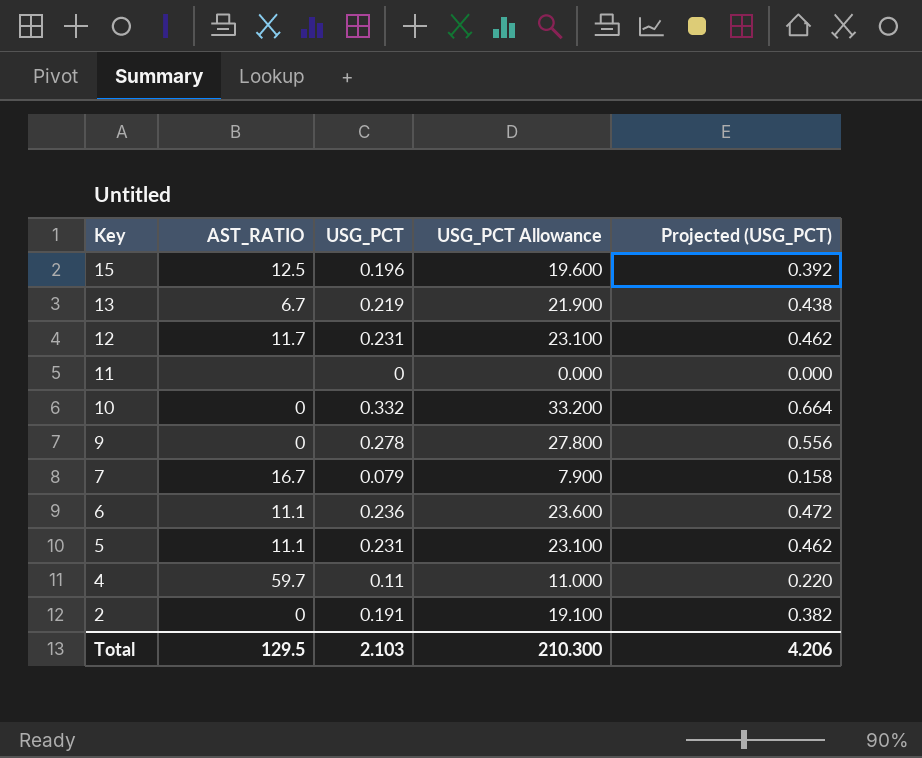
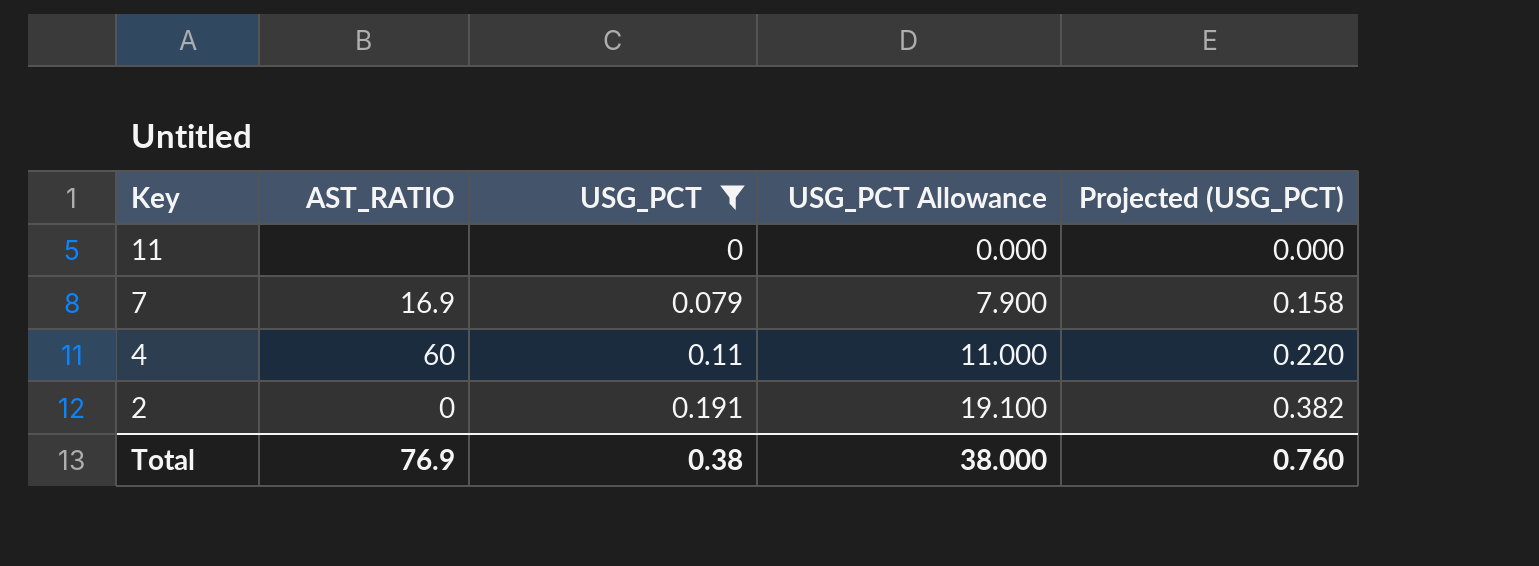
filter: none -> USG_PCT <= 0.191
7 | AST_RATIO: 16.7 -> 16.9
4 | AST_RATIO: 59.7 -> 60
Total | AST_RATIO: 129.5 -> 76.9
Total | USG_PCT: 2.103 -> 0.38
Total | USG_PCT Allowance: 210.300 -> 38.000
Total | Projected (USG_PCT): 4.206 -> 0.760

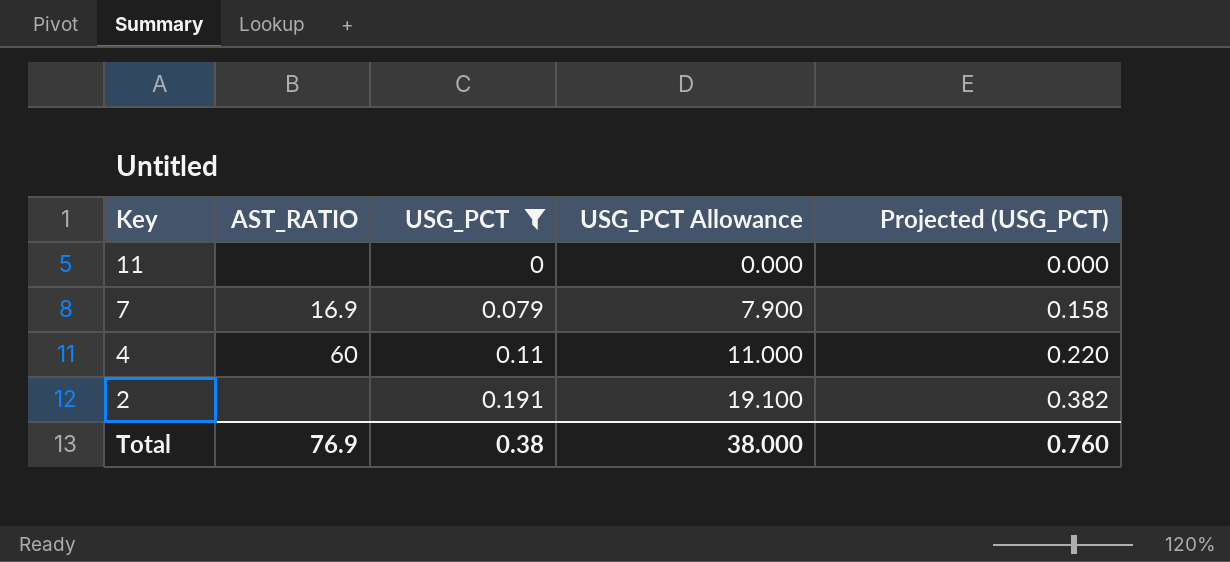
2 | AST_RATIO: 0 -> none

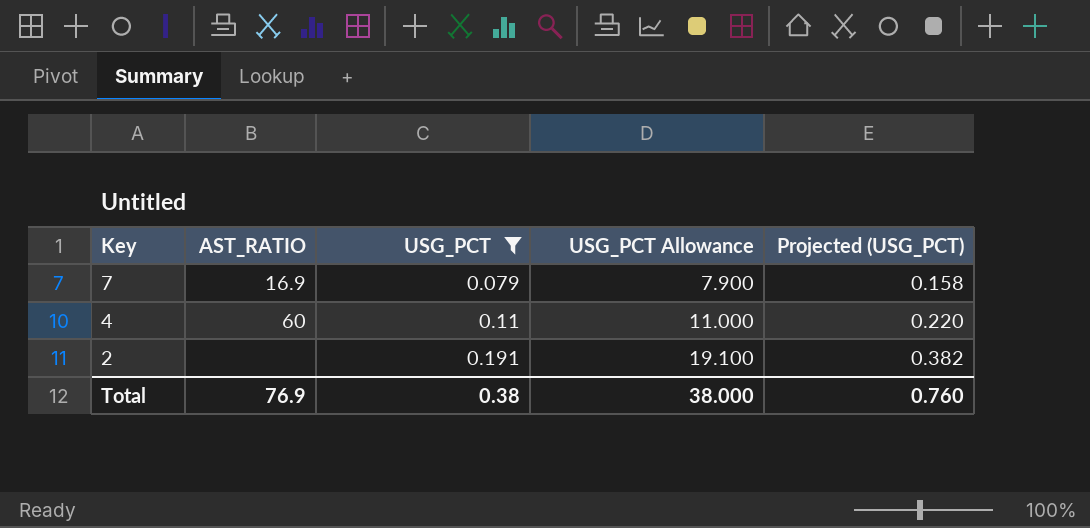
row 11: none | 0 | 0.000 | 0.000 -> none

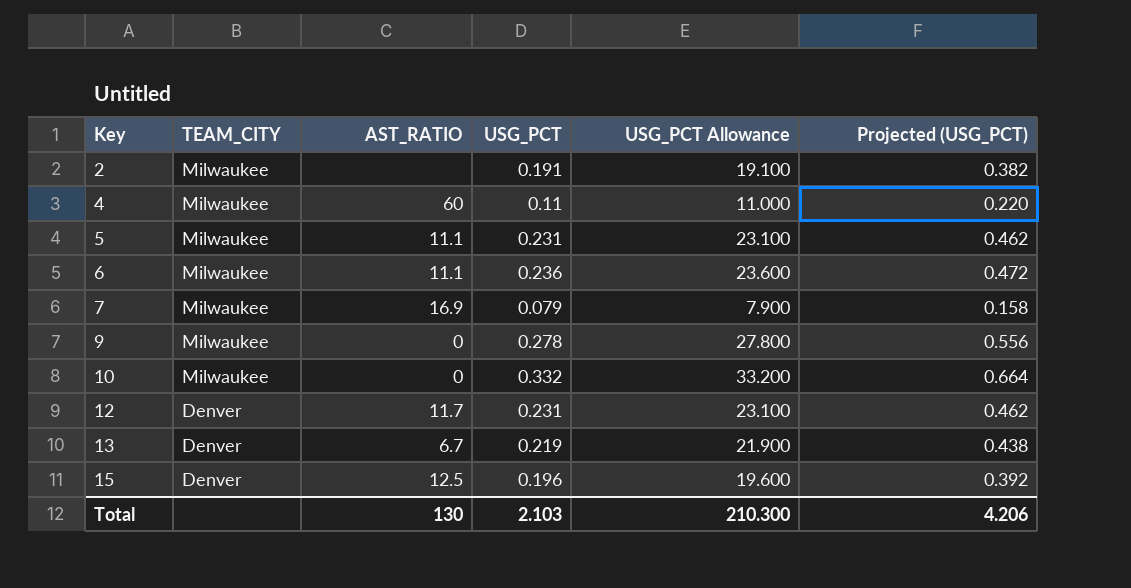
filter: USG_PCT <= 0.191 -> none
row order: Key descending -> Key ascending
column TEAM_CITY | position: none -> 2
Total | AST_RATIO: 76.9 -> 130
Total | USG_PCT: 0.38 -> 2.103
Total | USG_PCT Allowance: 38.000 -> 210.300
Total | Projected (USG_PCT): 0.760 -> 4.206

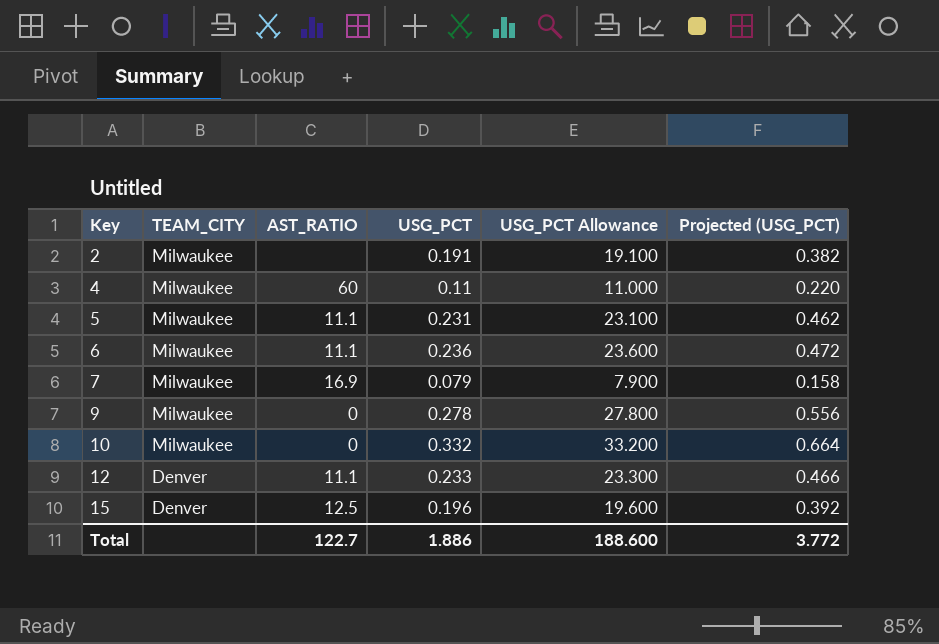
row 13: Denver | 6.7 | 0.219 | 21.900 | 0.438 -> none
12 | AST_RATIO: 11.7 -> 11.1
12 | USG_PCT: 0.231 -> 0.233
12 | USG_PCT Allowance: 23.100 -> 23.300
12 | Projected (USG_PCT): 0.462 -> 0.466
Total | AST_RATIO: 130 -> 122.7
Total | USG_PCT: 2.103 -> 1.886
Total | USG_PCT Allowance: 210.300 -> 188.600
Total | Projected (USG_PCT): 4.206 -> 3.772

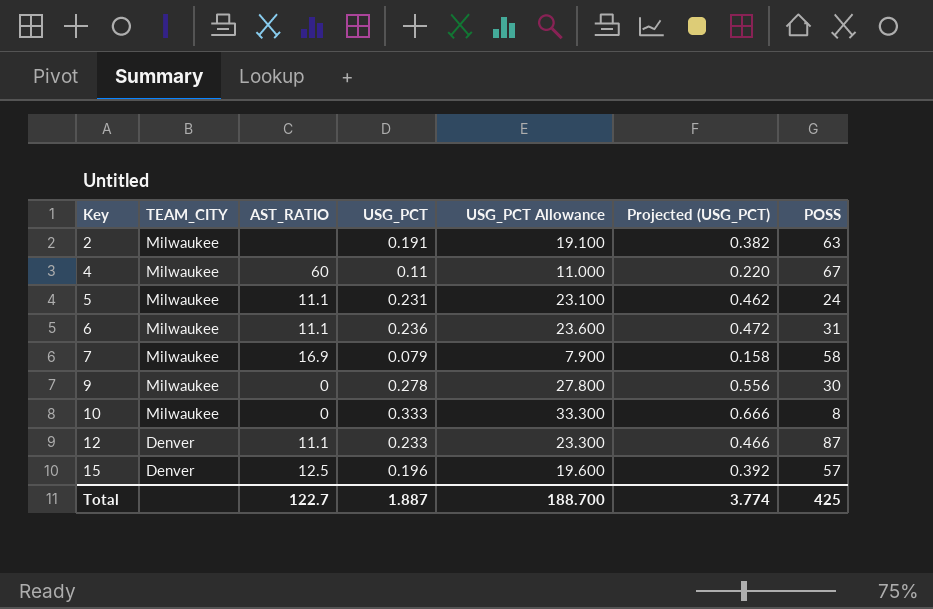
column POSS | position: none -> 7
10 | USG_PCT: 0.332 -> 0.333
10 | USG_PCT Allowance: 33.200 -> 33.300
10 | Projected (USG_PCT): 0.664 -> 0.666
Total | USG_PCT: 1.886 -> 1.887
Total | USG_PCT Allowance: 188.600 -> 188.700
Total | Projected (USG_PCT): 3.772 -> 3.774

